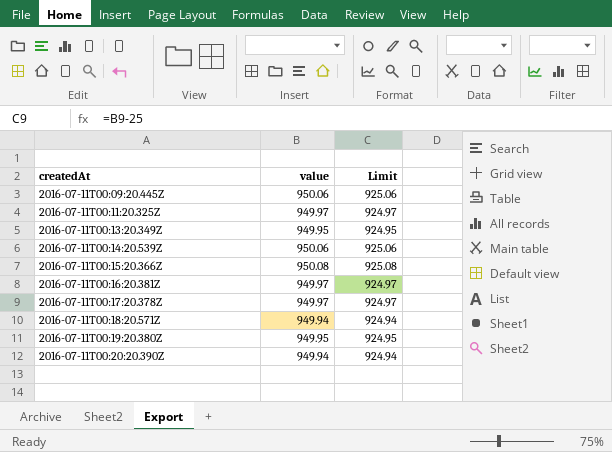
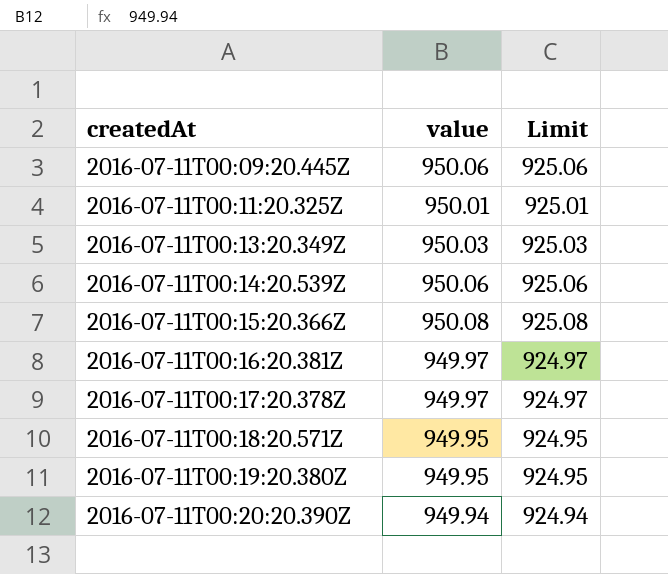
2016-07-11T00:11:20.325Z | value: 949.97 -> 950.01
2016-07-11T00:11:20.325Z | Limit: 924.97 -> 925.01
2016-07-11T00:13:20.349Z | value: 949.95 -> 950.03
2016-07-11T00:13:20.349Z | Limit: 924.95 -> 925.03
2016-07-11T00:18:20.571Z | value: 949.94 -> 949.95
2016-07-11T00:18:20.571Z | Limit: 924.94 -> 924.95

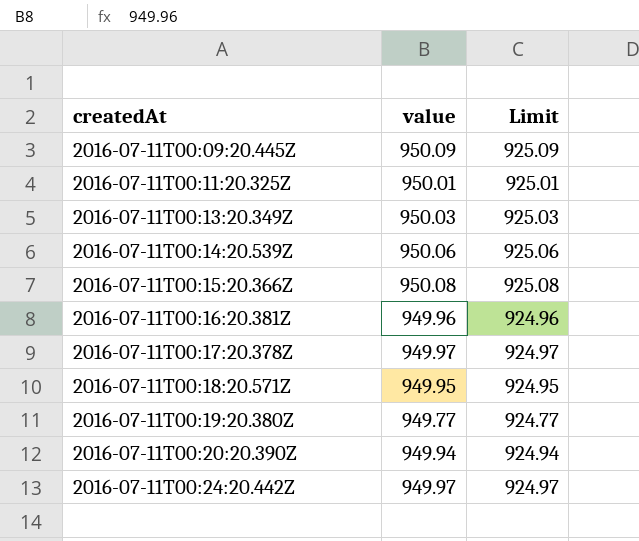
2016-07-11T00:09:20.445Z | value: 950.06 -> 950.09
2016-07-11T00:09:20.445Z | Limit: 925.06 -> 925.09
2016-07-11T00:16:20.381Z | value: 949.97 -> 949.96
2016-07-11T00:16:20.381Z | Limit: 924.97 -> 924.96
2016-07-11T00:19:20.380Z | value: 949.95 -> 949.77
2016-07-11T00:19:20.380Z | Limit: 924.95 -> 924.77
row 2016-07-11T00:24:20.442Z: none -> 949.97 | 924.97

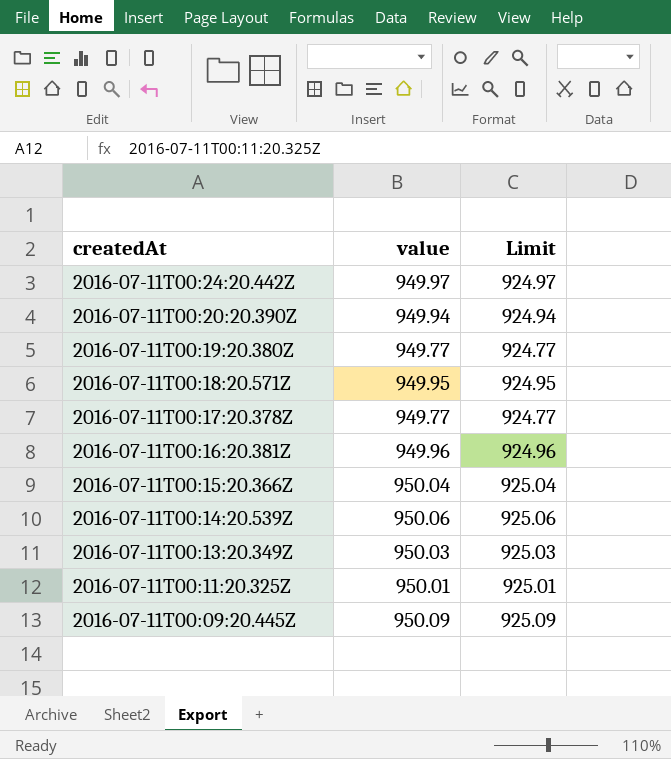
row order: createdAt ascending -> createdAt descending
2016-07-11T00:17:20.378Z | value: 949.97 -> 949.77
2016-07-11T00:17:20.378Z | Limit: 924.97 -> 924.77
2016-07-11T00:15:20.366Z | value: 950.08 -> 950.04
2016-07-11T00:15:20.366Z | Limit: 925.08 -> 925.04

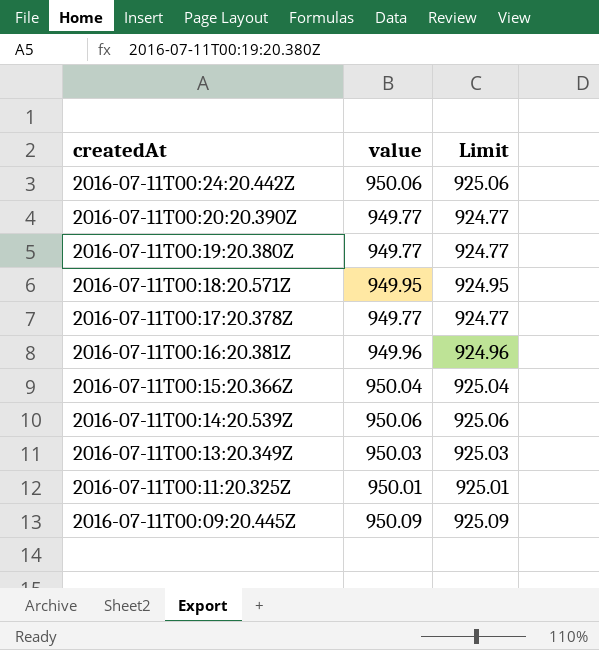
2016-07-11T00:24:20.442Z | value: 949.97 -> 950.06
2016-07-11T00:24:20.442Z | Limit: 924.97 -> 925.06
2016-07-11T00:20:20.390Z | value: 949.94 -> 949.77
2016-07-11T00:20:20.390Z | Limit: 924.94 -> 924.77

